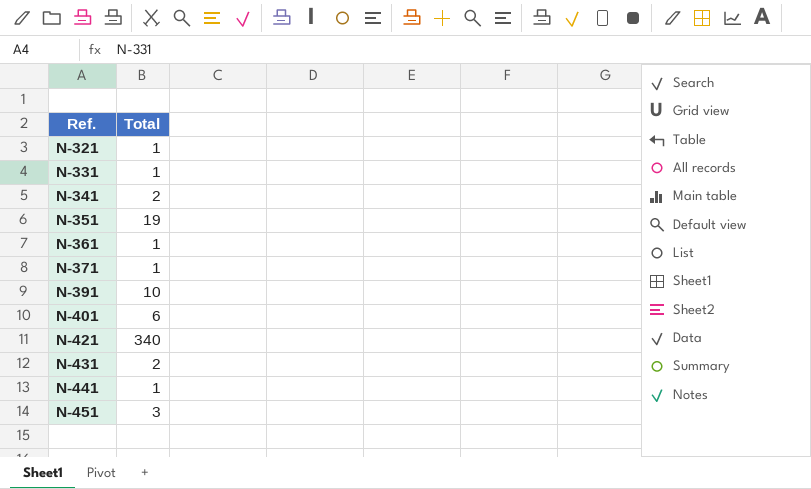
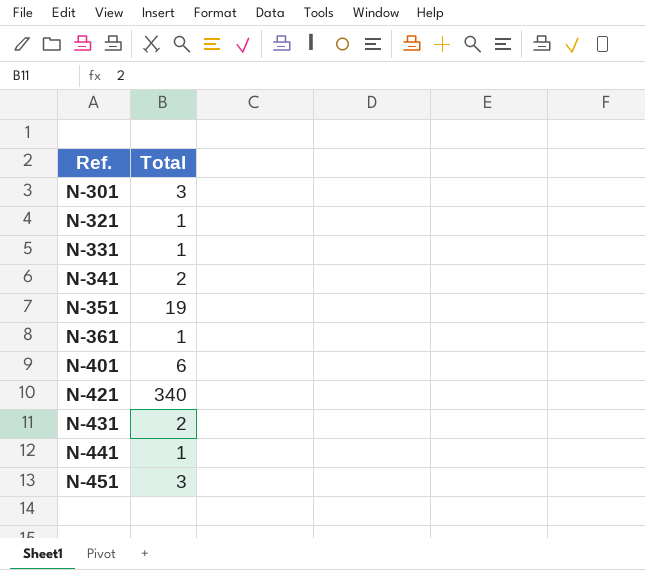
row N-371: 1 -> none
row N-391: 10 -> none
row N-301: none -> 3

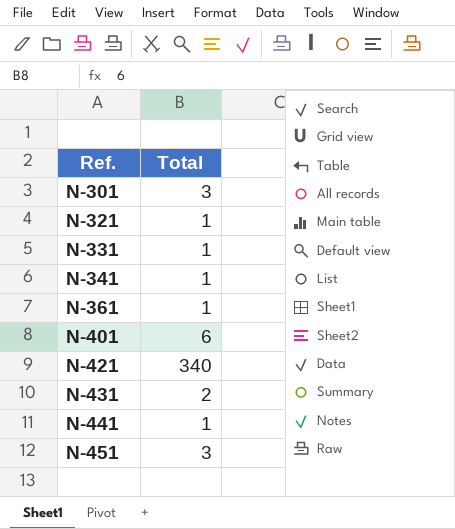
row N-351: 19 -> none
N-341 | Total: 2 -> 1

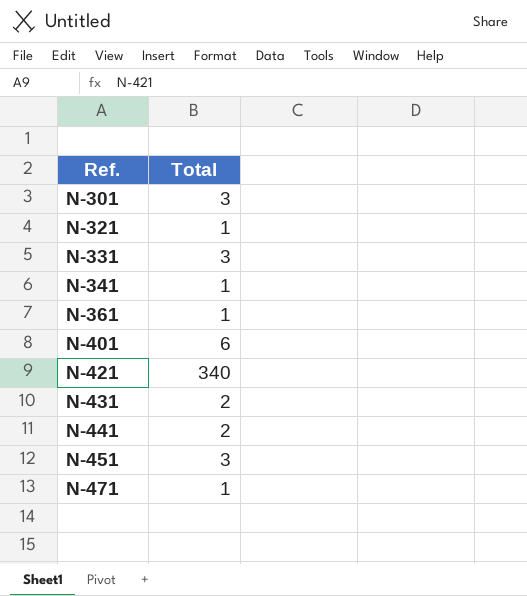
N-331 | Total: 1 -> 3
N-441 | Total: 1 -> 2
row N-471: none -> 1

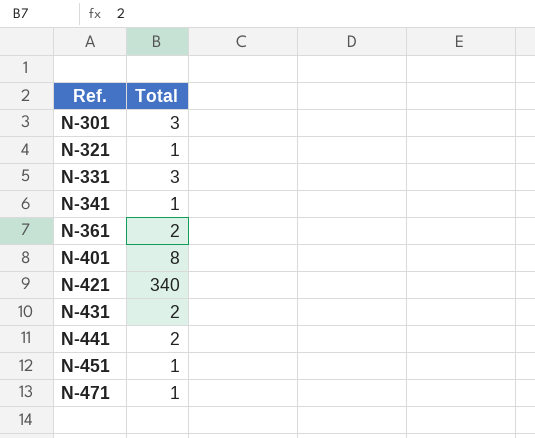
N-361 | Total: 1 -> 2
N-401 | Total: 6 -> 8
N-451 | Total: 3 -> 1

